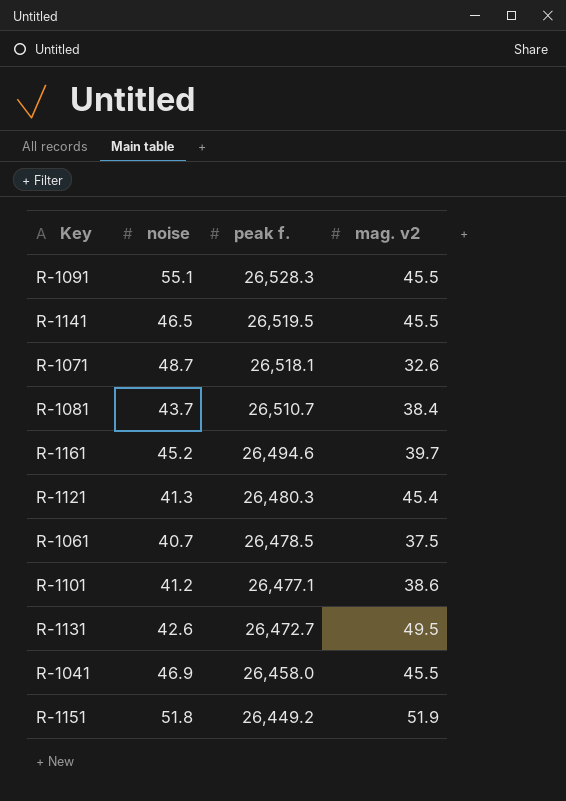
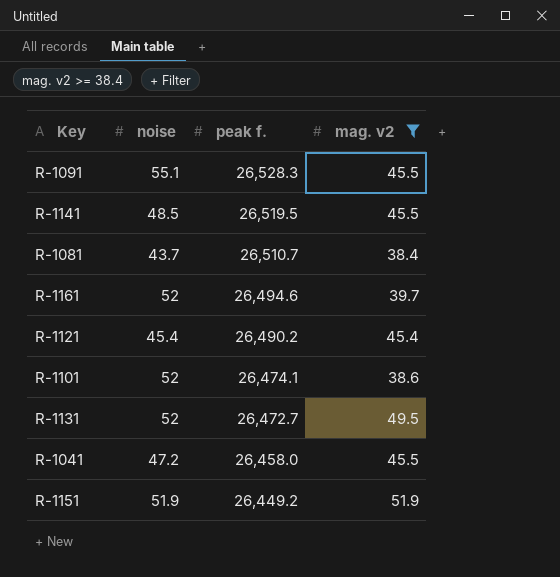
filter: none -> mag. v2 >= 38.4
R-1141 | noise: 46.5 -> 48.5
R-1161 | noise: 45.2 -> 52
R-1121 | noise: 41.3 -> 45.4
R-1121 | peak f.: 26,480.3 -> 26,490.2
R-1101 | noise: 41.2 -> 52
R-1101 | peak f.: 26,477.1 -> 26,474.1
R-1131 | noise: 42.6 -> 52
R-1041 | noise: 46.9 -> 47.2
R-1151 | noise: 51.8 -> 51.9

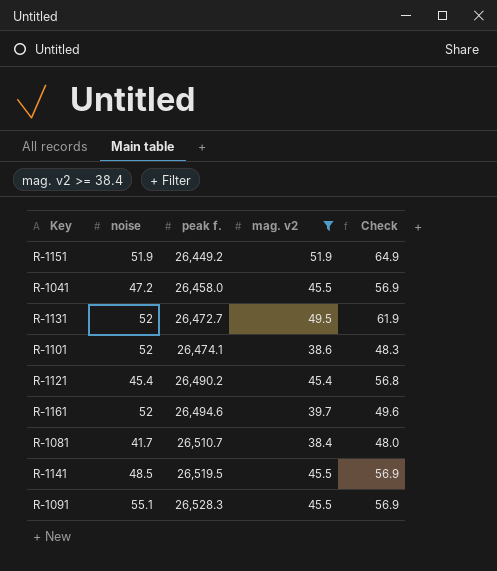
row order: peak f. descending -> peak f. ascending
column Check | formula: none -> [mag. v2] * 1.25
R-1081 | noise: 43.7 -> 41.7

